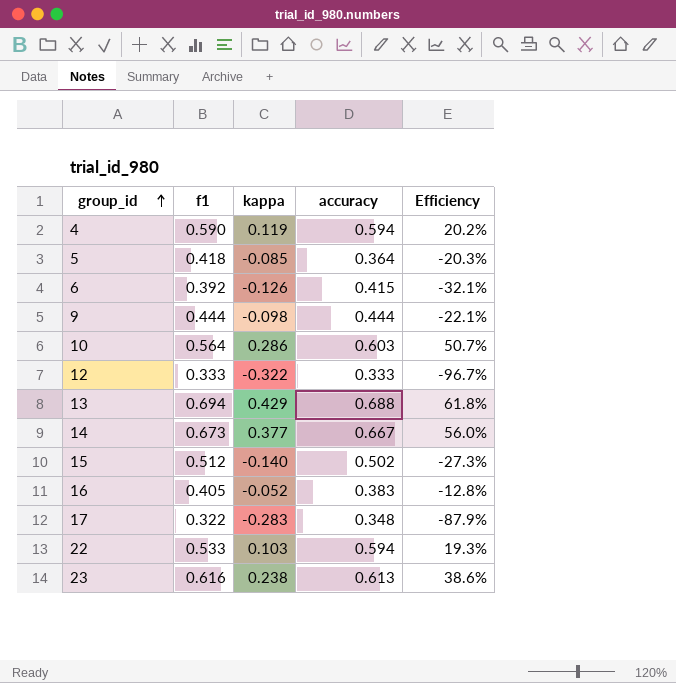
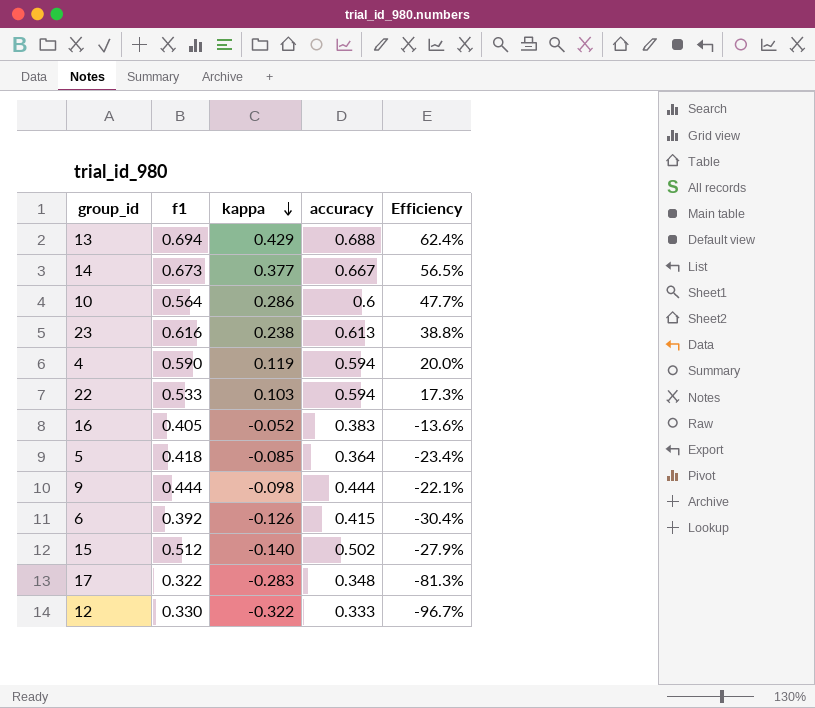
row order: group_id ascending -> kappa descending
column Efficiency | formula: [kappa] / [f1] -> [kappa] / [accuracy]
10 | accuracy: 0.603 -> 0.6
12 | f1: 0.333 -> 0.330

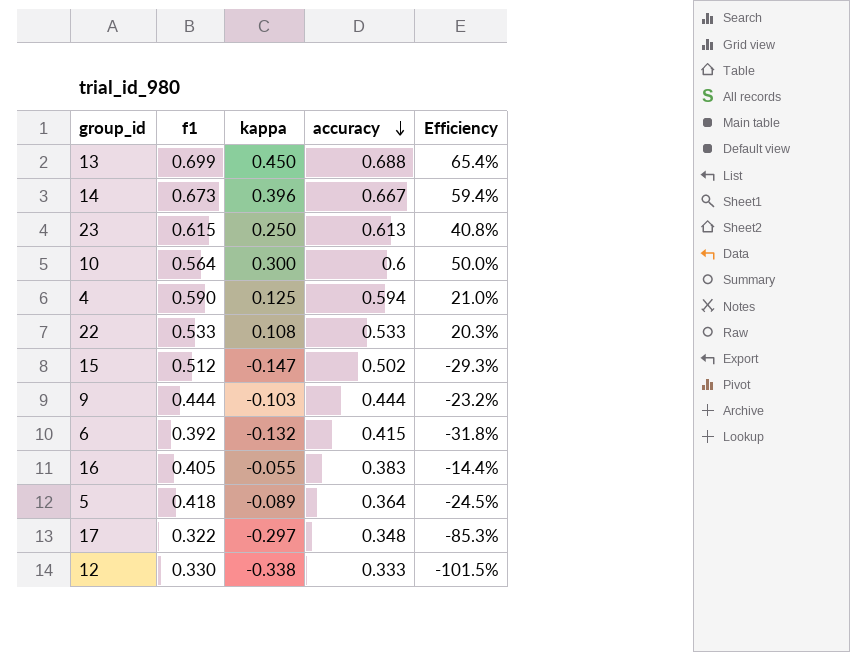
row order: kappa descending -> accuracy descending
13 | f1: 0.694 -> 0.699
13 | kappa: 0.429 -> 0.450
13 | Efficiency: 62.4% -> 65.4%
14 | kappa: 0.377 -> 0.396
14 | Efficiency: 56.5% -> 59.4%
23 | f1: 0.616 -> 0.615
23 | kappa: 0.238 -> 0.250
23 | Efficiency: 38.8% -> 40.8%
10 | kappa: 0.286 -> 0.300
10 | Efficiency: 47.7% -> 50.0%
4 | kappa: 0.119 -> 0.125
4 | Efficiency: 20.0% -> 21.0%
22 | kappa: 0.103 -> 0.108
22 | accuracy: 0.594 -> 0.533
22 | Efficiency: 17.3% -> 20.3%
15 | kappa: -0.140 -> -0.147
15 | Efficiency: -27.9% -> -29.3%
9 | kappa: -0.098 -> -0.103
9 | Efficiency: -22.1% -> -23.2%
6 | kappa: -0.126 -> -0.132
6 | Efficiency: -30.4% -> -31.8%
16 | kappa: -0.052 -> -0.055
16 | Efficiency: -13.6% -> -14.4%
5 | kappa: -0.085 -> -0.089
5 | Efficiency: -23.4% -> -24.5%
17 | kappa: -0.283 -> -0.297
17 | Efficiency: -81.3% -> -85.3%
12 | kappa: -0.322 -> -0.338
12 | Efficiency: -96.7% -> -101.5%

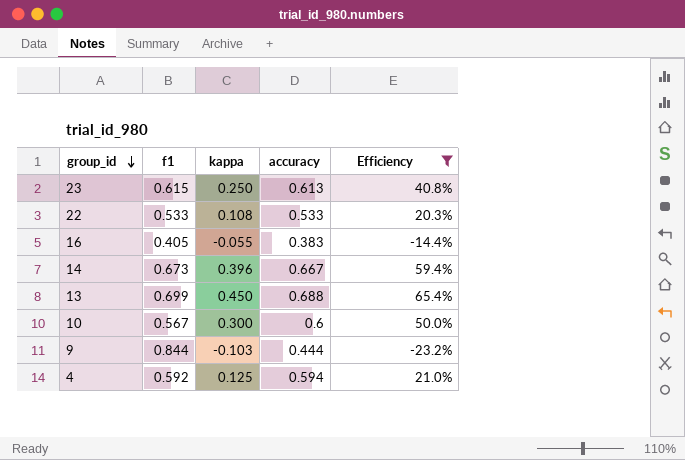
filter: none -> Efficiency >= -23.2%
row order: accuracy descending -> group_id descending
10 | f1: 0.564 -> 0.567
9 | f1: 0.444 -> 0.844
4 | f1: 0.590 -> 0.592

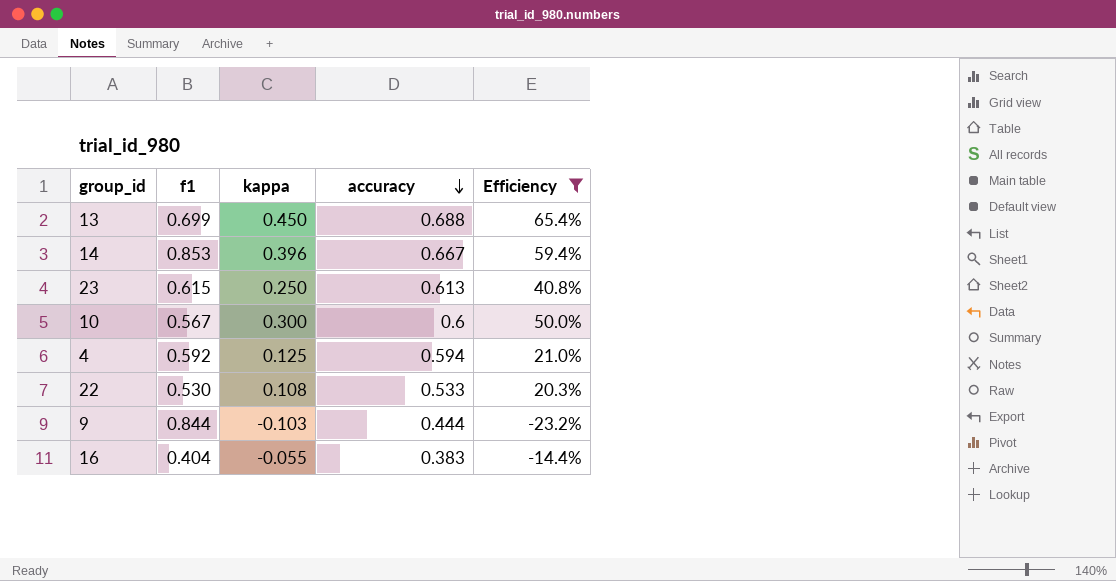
row order: group_id descending -> accuracy descending
14 | f1: 0.673 -> 0.853
22 | f1: 0.533 -> 0.530
16 | f1: 0.405 -> 0.404

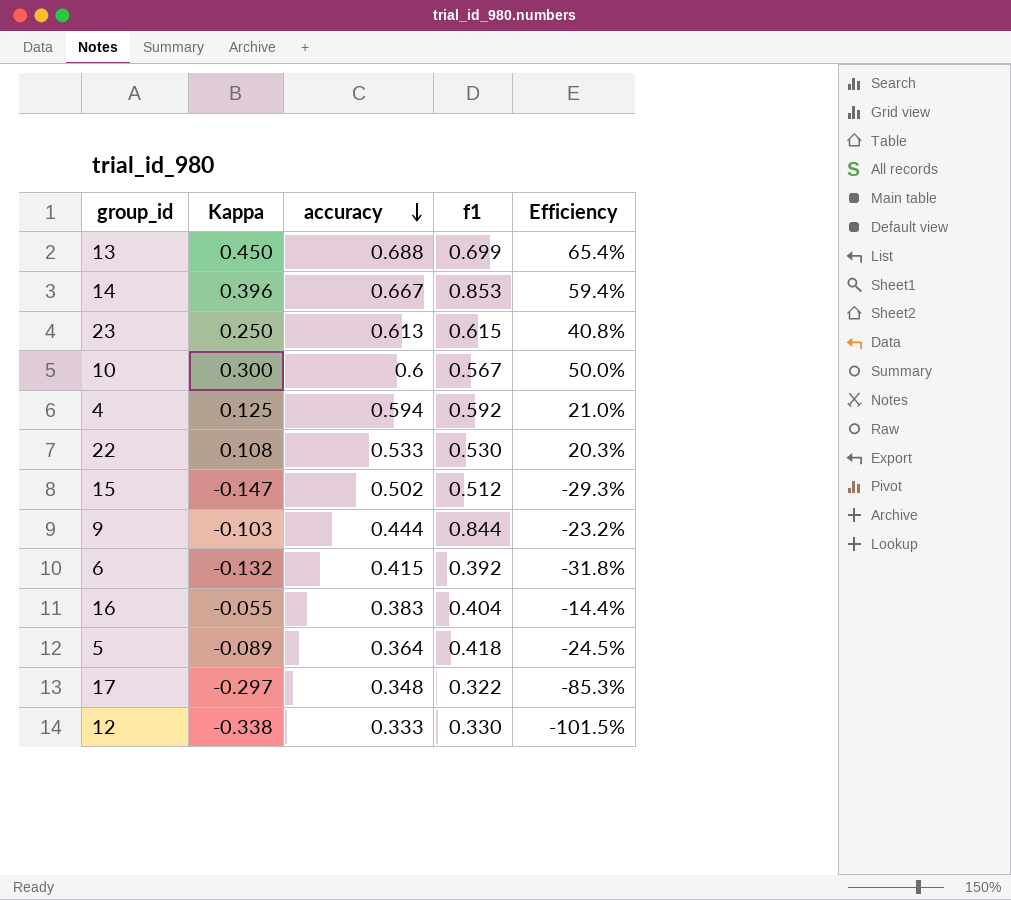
filter: Efficiency >= -23.2% -> none
column name: kappa -> Kappa
column f1 | position: 2 -> 4

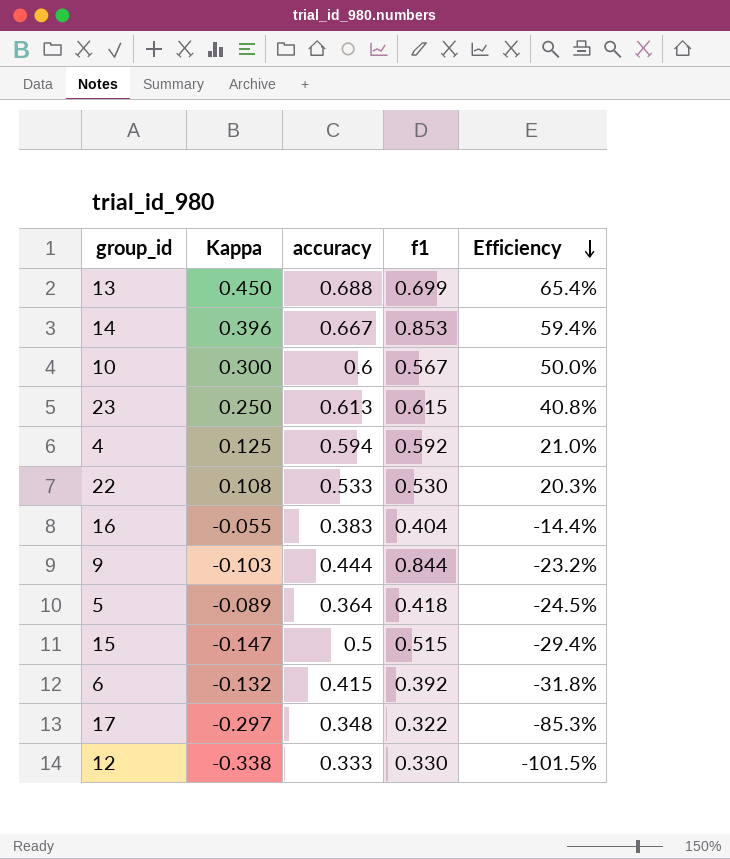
row order: accuracy descending -> Efficiency descending
15 | accuracy: 0.502 -> 0.5
15 | f1: 0.512 -> 0.515
15 | Efficiency: -29.3% -> -29.4%

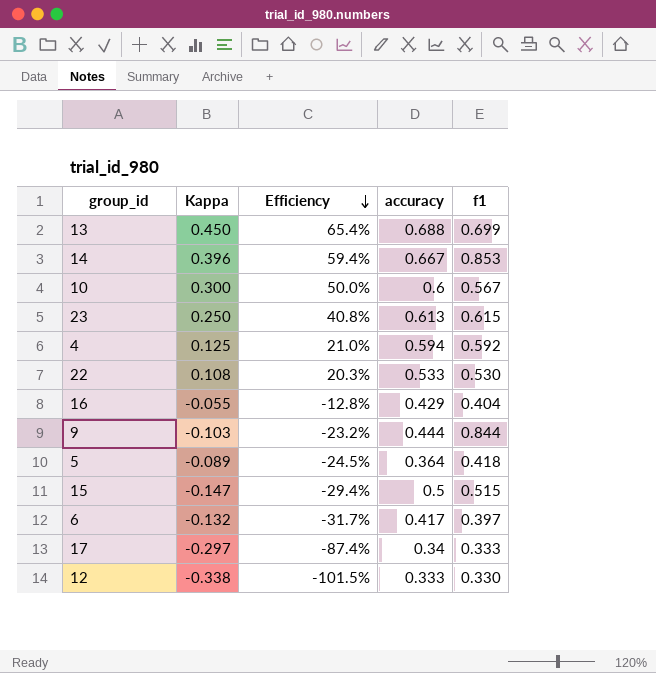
column Efficiency | position: 5 -> 3
16 | Efficiency: -14.4% -> -12.8%
16 | accuracy: 0.383 -> 0.429
6 | Efficiency: -31.8% -> -31.7%
6 | accuracy: 0.415 -> 0.417
6 | f1: 0.392 -> 0.397
17 | Efficiency: -85.3% -> -87.4%
17 | accuracy: 0.348 -> 0.34
17 | f1: 0.322 -> 0.333

